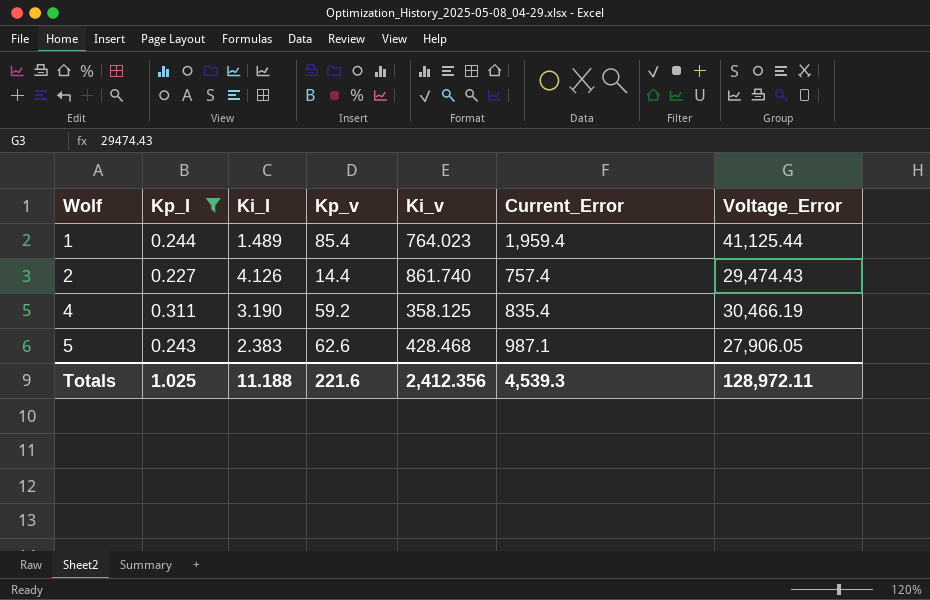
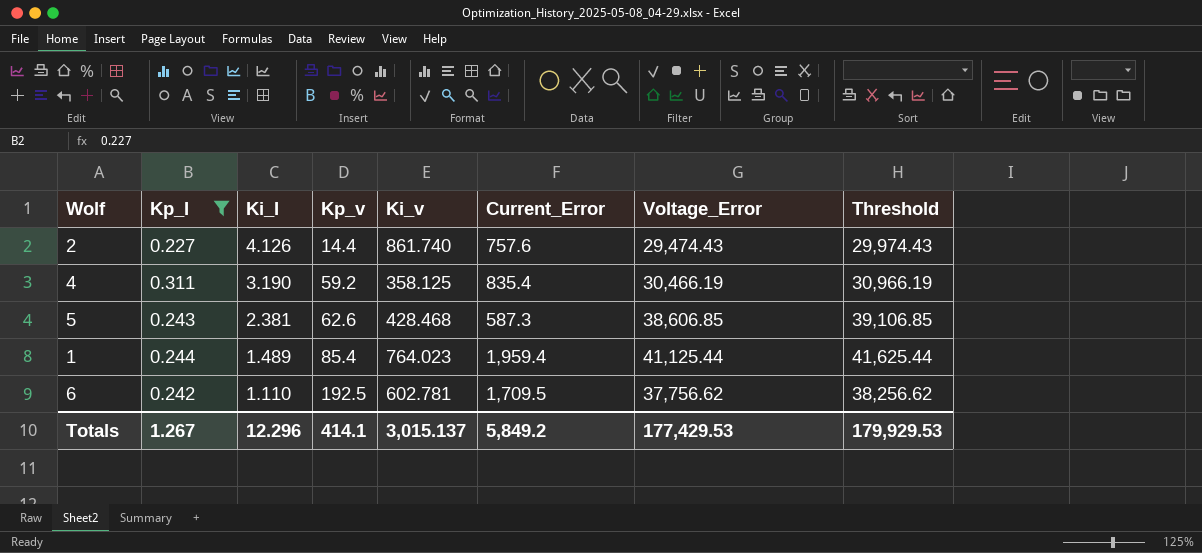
row order: Wolf ascending -> Ki_I descending
column Threshold | formula: none -> [Voltage_Error] + 500
2 | Current_Error: 757.4 -> 757.6
5 | Ki_I: 2.383 -> 2.381
5 | Current_Error: 987.1 -> 587.3
5 | Voltage_Error: 27,906.05 -> 38,606.85
row 6: none -> 0.242 | 1.110 | 192.5 | 602.781 | 1,709.5 | 37,756.62 | 38,256.62
Totals | Kp_I: 1.025 -> 1.267
Totals | Ki_I: 11.188 -> 12.296
Totals | Kp_v: 221.6 -> 414.1
Totals | Ki_v: 2,412.356 -> 3,015.137
Totals | Current_Error: 4,539.3 -> 5,849.2
Totals | Voltage_Error: 128,972.11 -> 177,429.53

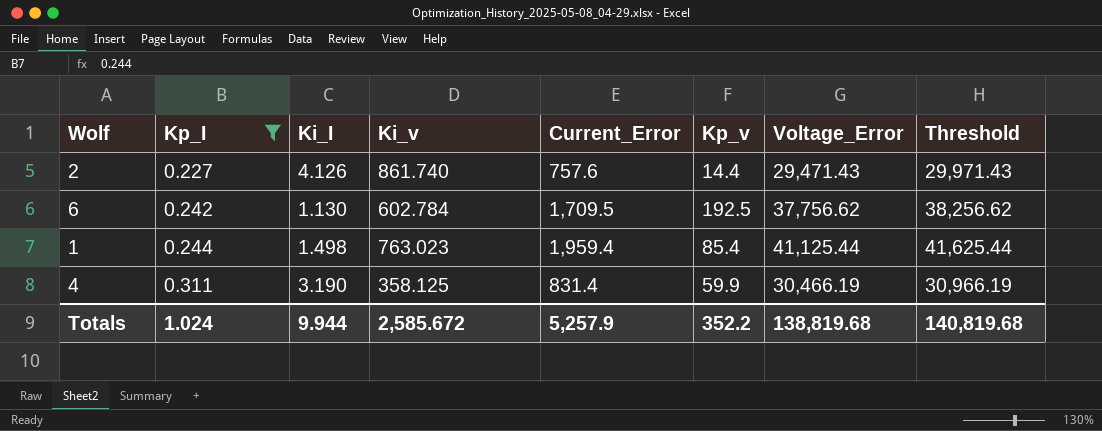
row order: Ki_I descending -> Kp_I ascending
column Kp_v | position: 4 -> 6
row 5: 0.243 | 2.381 | 62.6 | 428.468 | 587.3 | 38,606.85 | 39,106.85 -> none
2 | Voltage_Error: 29,474.43 -> 29,471.43
2 | Threshold: 29,974.43 -> 29,971.43
6 | Ki_I: 1.110 -> 1.130
6 | Ki_v: 602.781 -> 602.784
1 | Ki_I: 1.489 -> 1.498
1 | Ki_v: 764.023 -> 763.023
4 | Current_Error: 835.4 -> 831.4
4 | Kp_v: 59.2 -> 59.9
Totals | Kp_I: 1.267 -> 1.024
Totals | Ki_I: 12.296 -> 9.944
Totals | Ki_v: 3,015.137 -> 2,585.672
Totals | Current_Error: 5,849.2 -> 5,257.9
Totals | Kp_v: 414.1 -> 352.2
Totals | Voltage_Error: 177,429.53 -> 138,819.68
Totals | Threshold: 179,929.53 -> 140,819.68

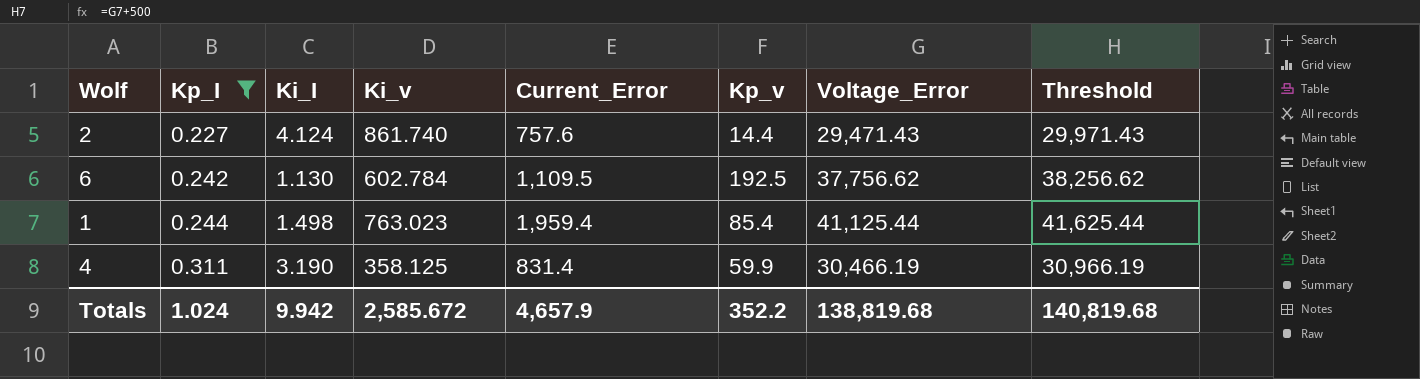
2 | Ki_I: 4.126 -> 4.124
6 | Current_Error: 1,709.5 -> 1,109.5
Totals | Ki_I: 9.944 -> 9.942
Totals | Current_Error: 5,257.9 -> 4,657.9

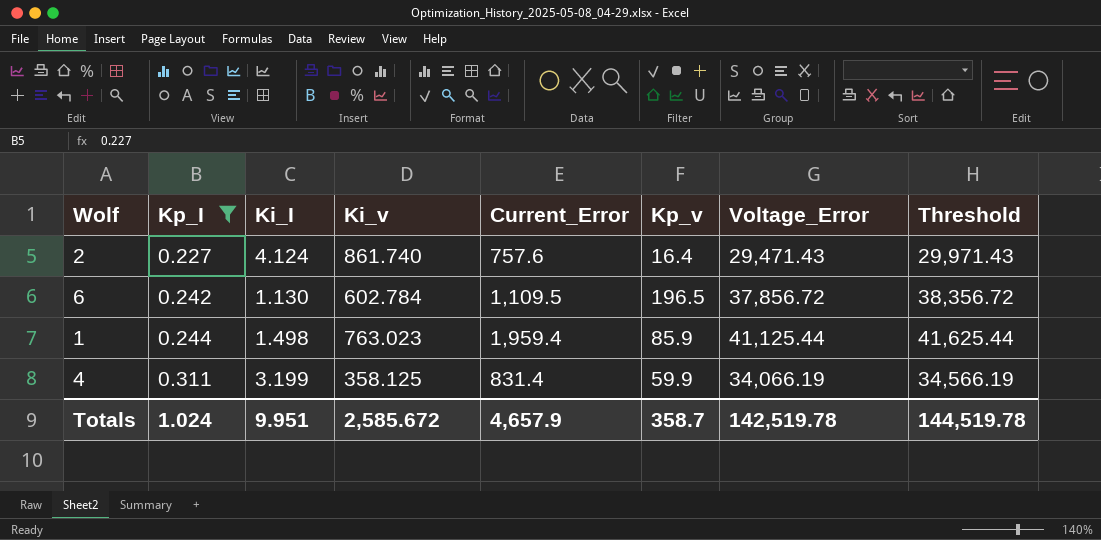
2 | Kp_v: 14.4 -> 16.4
6 | Kp_v: 192.5 -> 196.5
6 | Voltage_Error: 37,756.62 -> 37,856.72
6 | Threshold: 38,256.62 -> 38,356.72
1 | Kp_v: 85.4 -> 85.9
4 | Ki_I: 3.190 -> 3.199
4 | Voltage_Error: 30,466.19 -> 34,066.19
4 | Threshold: 30,966.19 -> 34,566.19
Totals | Ki_I: 9.942 -> 9.951
Totals | Kp_v: 352.2 -> 358.7
Totals | Voltage_Error: 138,819.68 -> 142,519.78
Totals | Threshold: 140,819.68 -> 144,519.78

